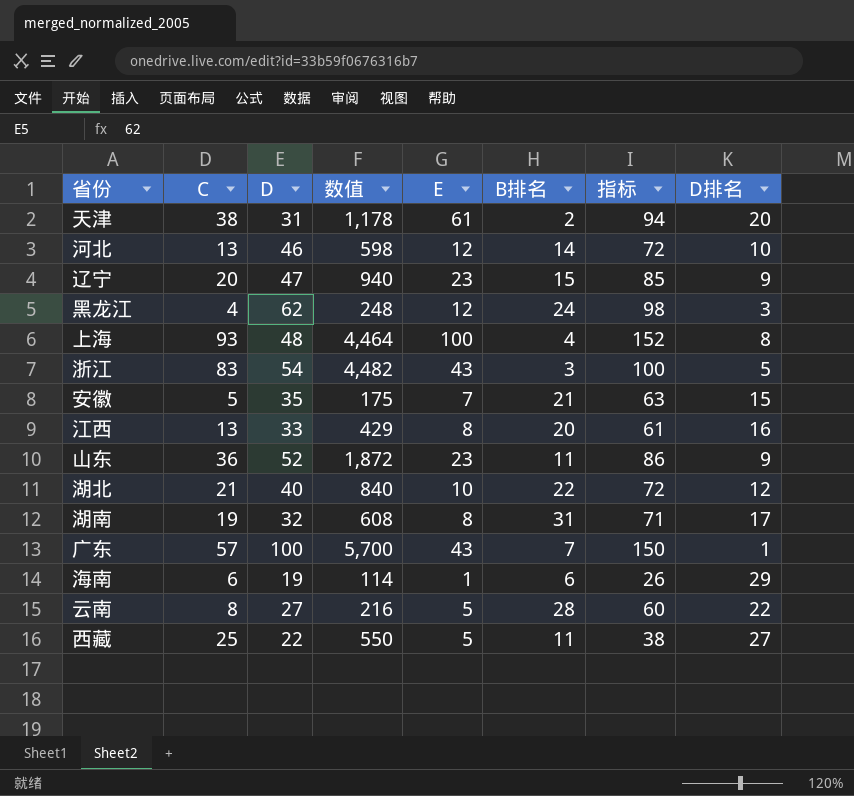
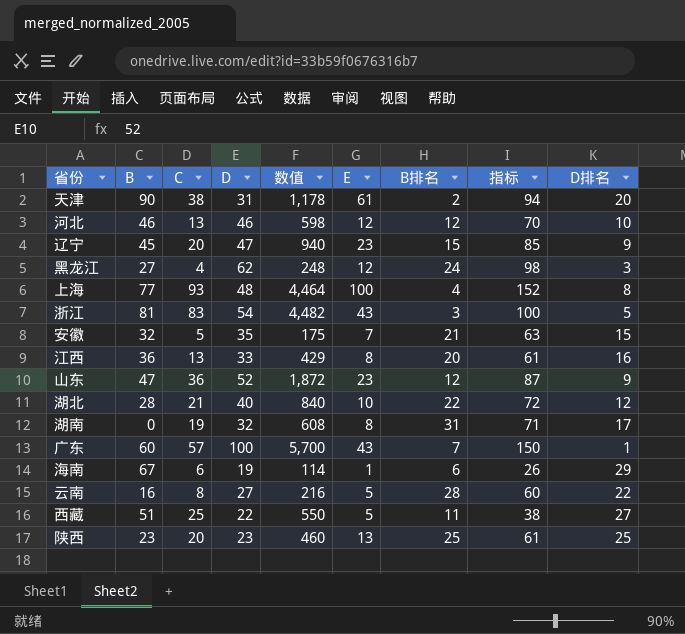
column B | position: none -> 2
河北 | B排名: 14 -> 12
河北 | 指标: 72 -> 70
山东 | B排名: 11 -> 12
山东 | 指标: 86 -> 87
row 陕西: none -> 23 | 20 | 23 | 460 | 13 | 25 | 61 | 25

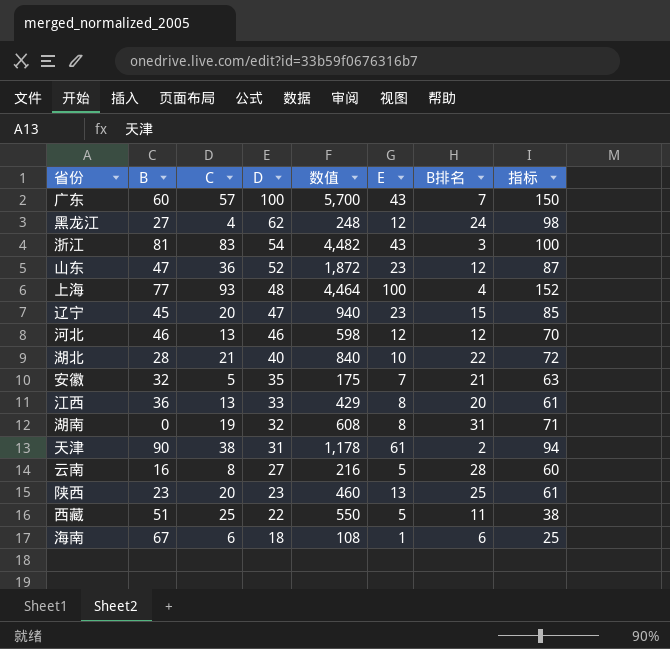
row order: none -> D descending
column D排名 | position: 9 -> none
海南 | D: 19 -> 18
海南 | 数值: 114 -> 108
海南 | 指标: 26 -> 25

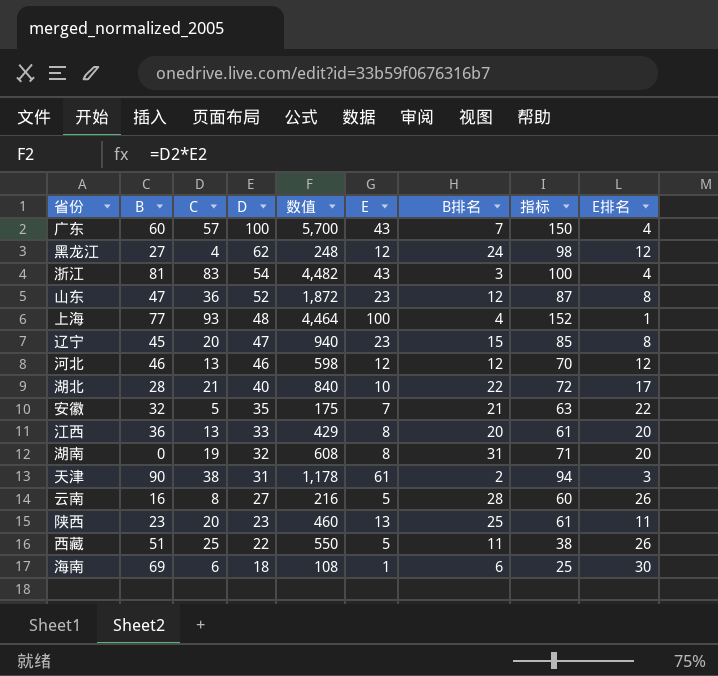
column E排名 | position: none -> 9
海南 | B: 67 -> 69

